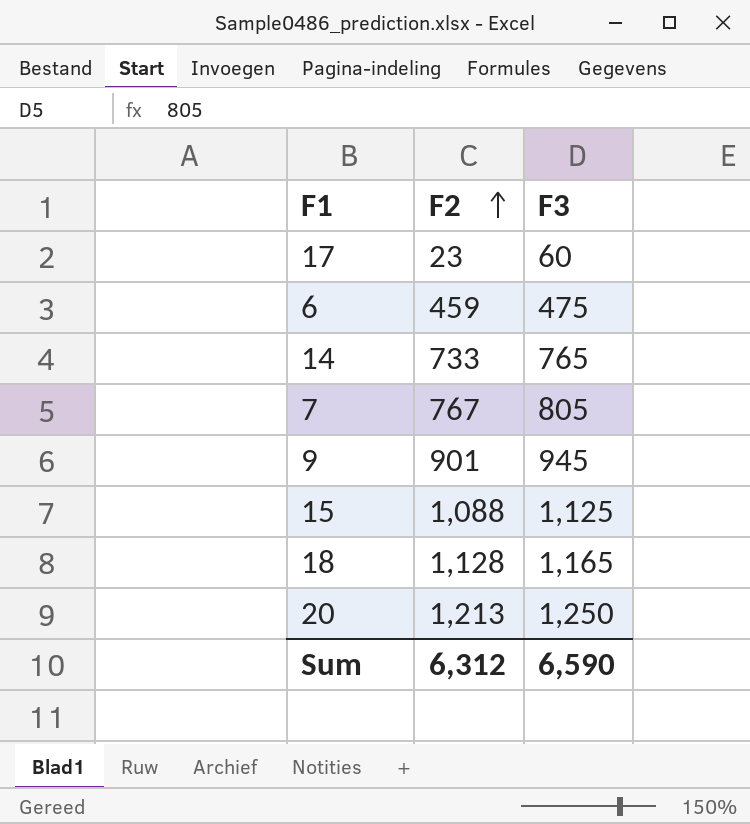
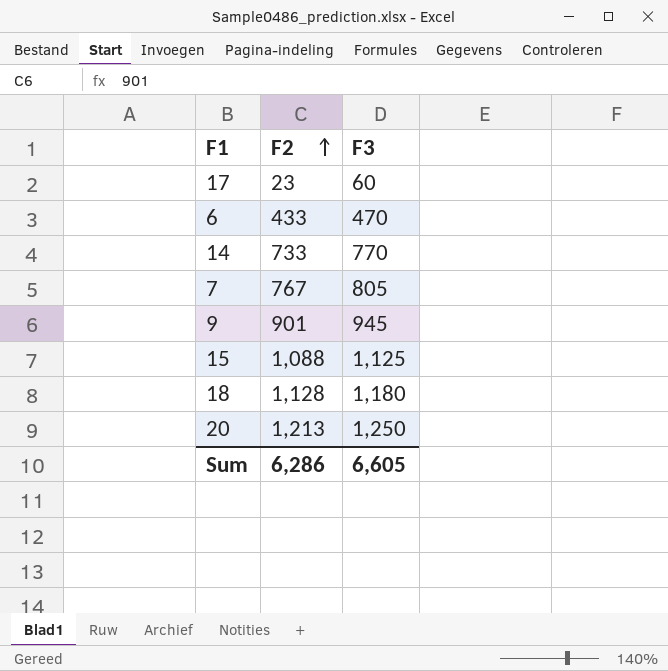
6 | F2: 459 -> 433
6 | F3: 475 -> 470
14 | F3: 765 -> 770
18 | F3: 1,165 -> 1,180
Sum | F2: 6,312 -> 6,286
Sum | F3: 6,590 -> 6,605

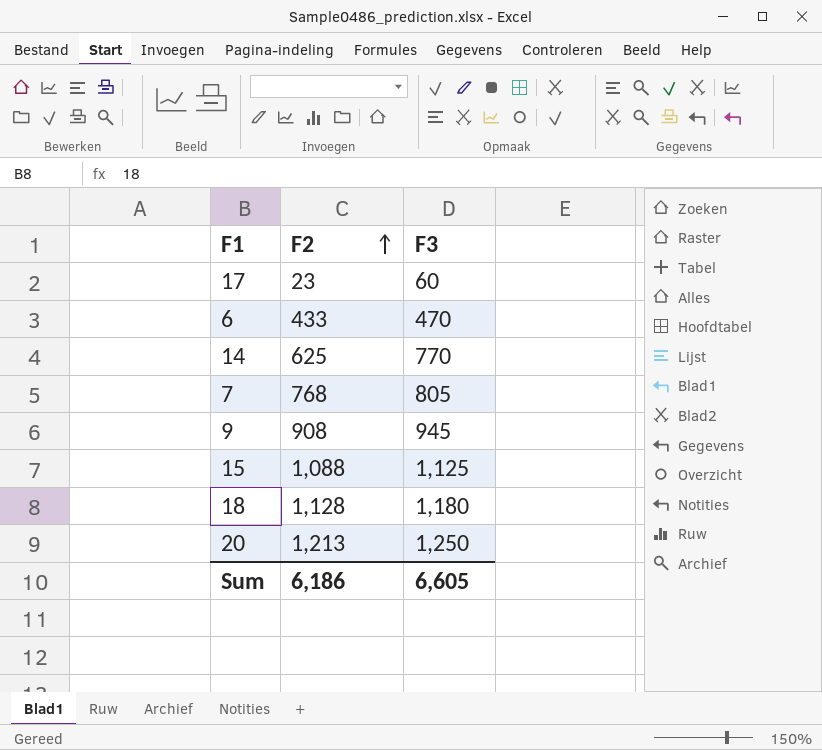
14 | F2: 733 -> 625
7 | F2: 767 -> 768
9 | F2: 901 -> 908
Sum | F2: 6,286 -> 6,186

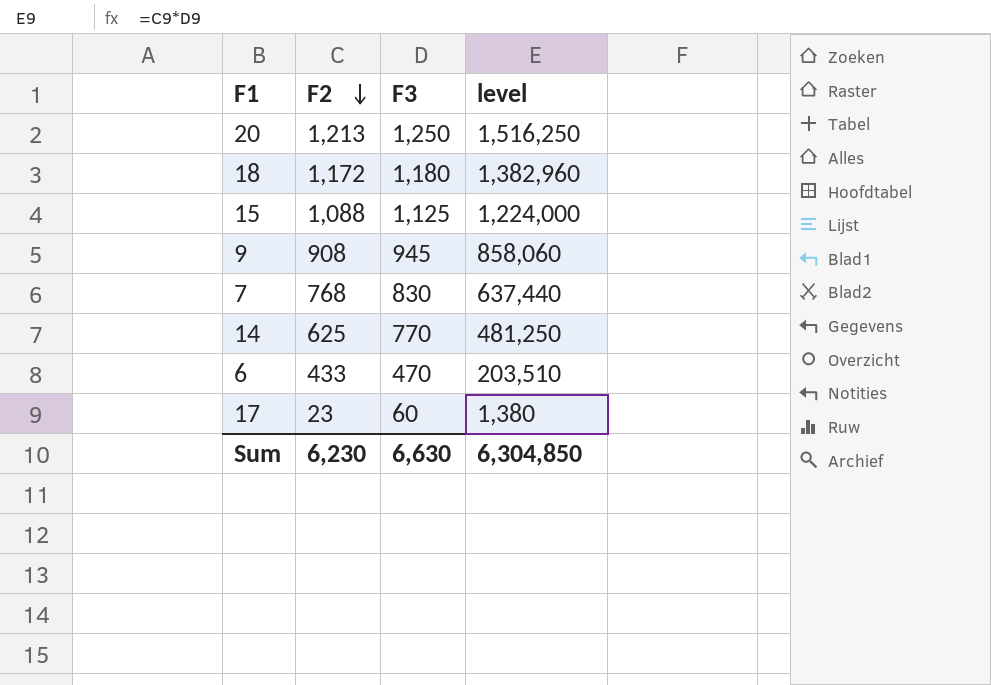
row order: F2 ascending -> F2 descending
column level | formula: none -> [F2] * [F3]
18 | F2: 1,128 -> 1,172
7 | F3: 805 -> 830
Sum | F2: 6,186 -> 6,230
Sum | F3: 6,605 -> 6,630

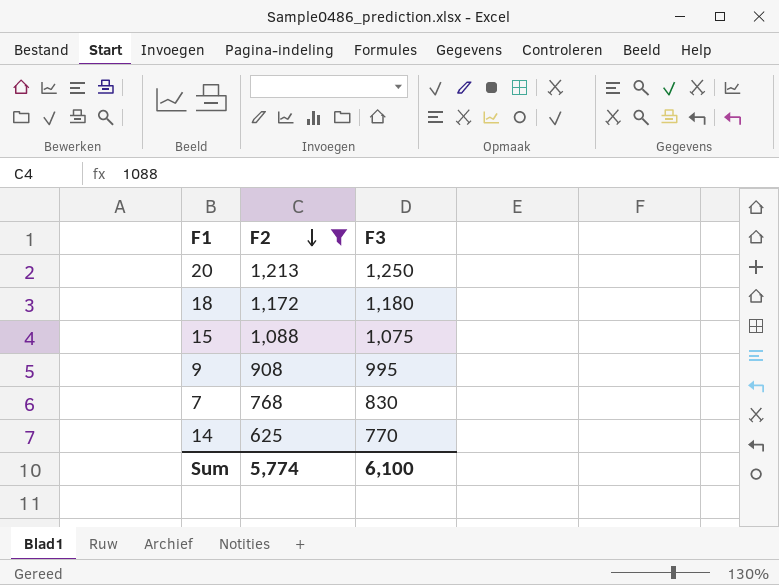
filter: none -> F2 >= 625
column level | formula: [F2] * [F3] -> none
15 | F3: 1,125 -> 1,075
9 | F3: 945 -> 995
Sum | F2: 6,230 -> 5,774
Sum | F3: 6,630 -> 6,100

